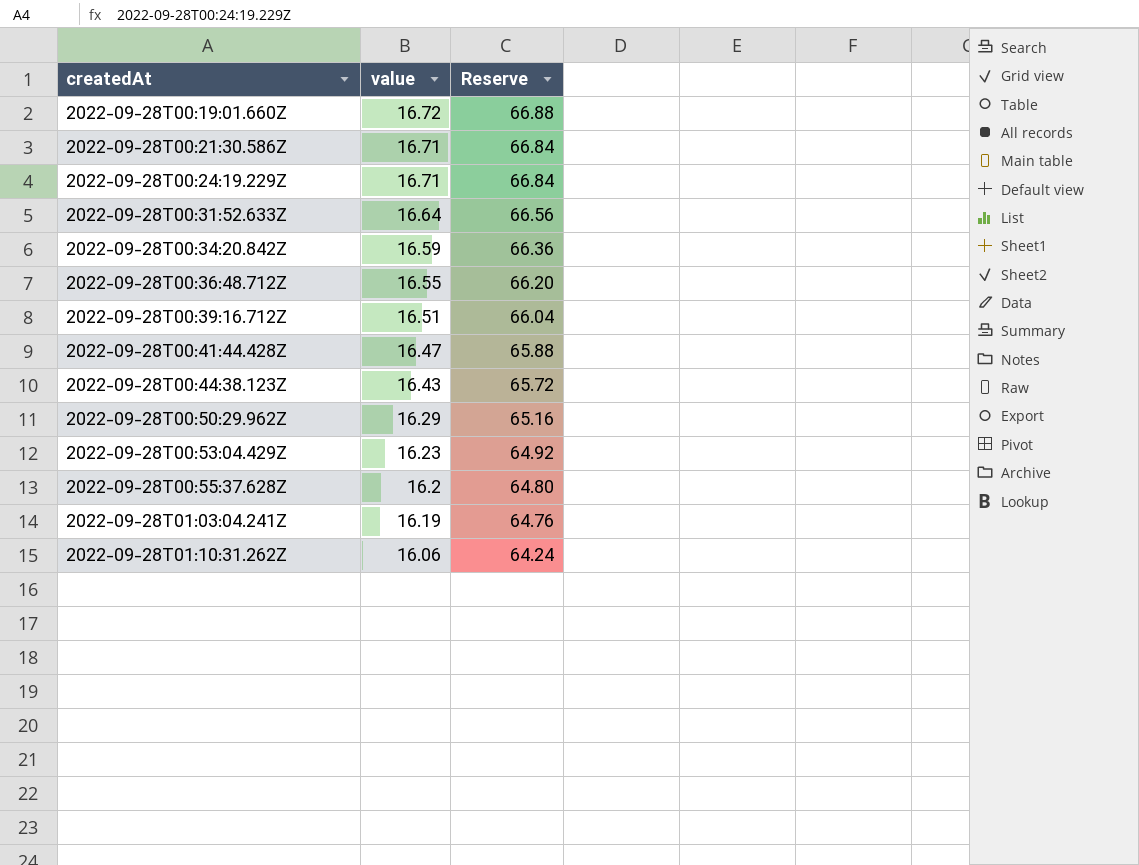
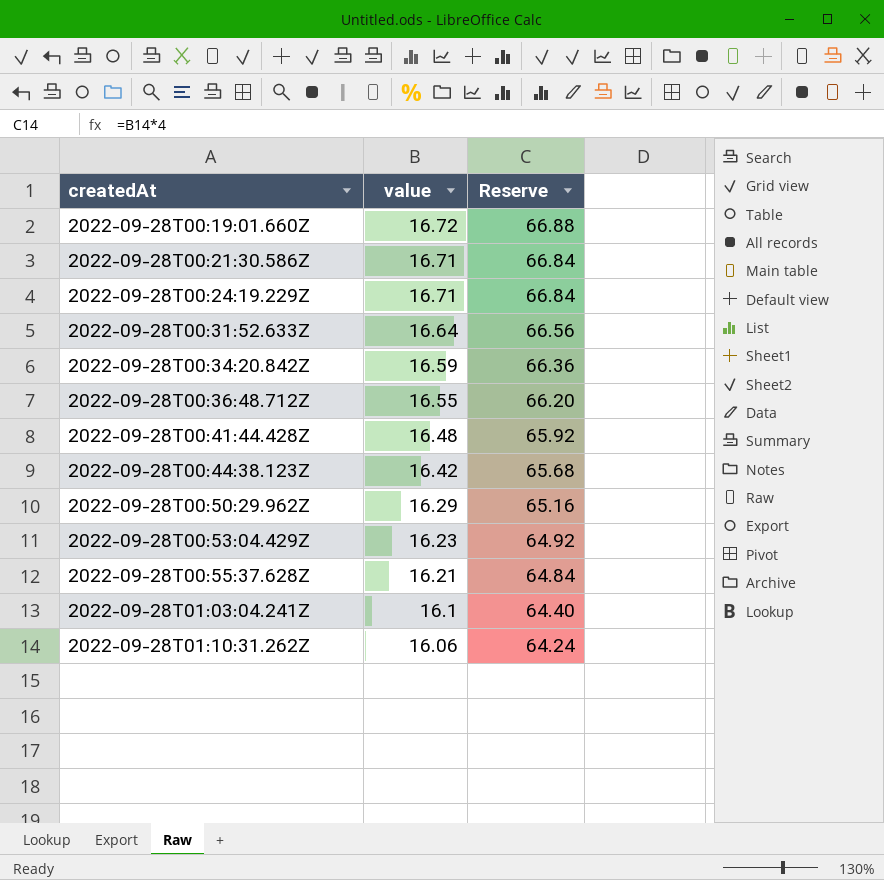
row 2022-09-28T00:39:16.712Z: 16.51 | 66.04 -> none
2022-09-28T00:41:44.428Z | value: 16.47 -> 16.48
2022-09-28T00:41:44.428Z | Reserve: 65.88 -> 65.92
2022-09-28T00:44:38.123Z | value: 16.43 -> 16.42
2022-09-28T00:44:38.123Z | Reserve: 65.72 -> 65.68
2022-09-28T00:55:37.628Z | value: 16.2 -> 16.21
2022-09-28T00:55:37.628Z | Reserve: 64.80 -> 64.84
2022-09-28T01:03:04.241Z | value: 16.19 -> 16.1
2022-09-28T01:03:04.241Z | Reserve: 64.76 -> 64.40

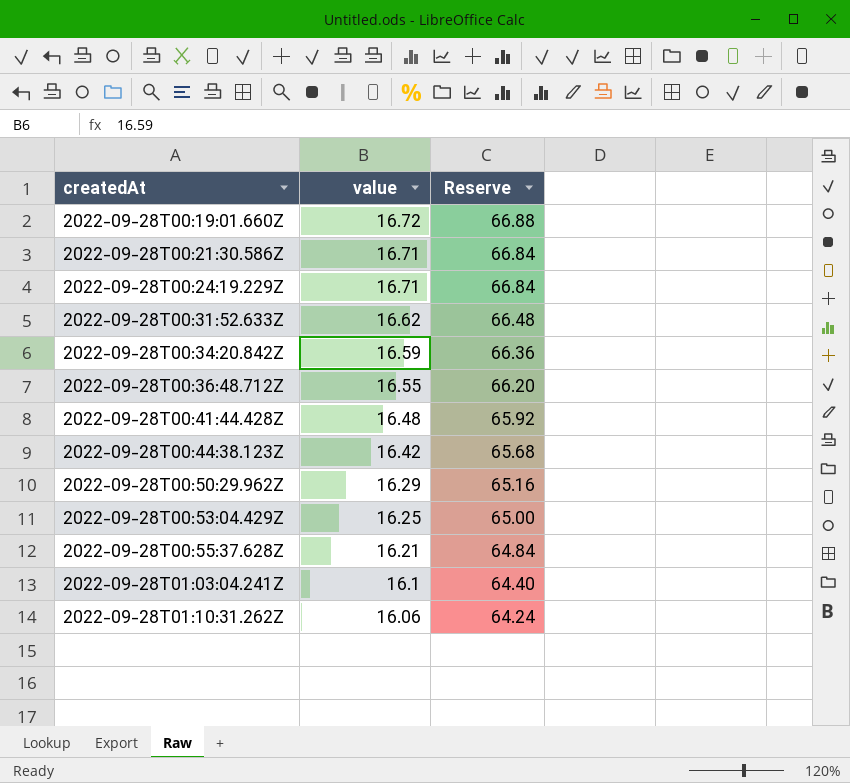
2022-09-28T00:31:52.633Z | value: 16.64 -> 16.62
2022-09-28T00:31:52.633Z | Reserve: 66.56 -> 66.48
2022-09-28T00:53:04.429Z | value: 16.23 -> 16.25
2022-09-28T00:53:04.429Z | Reserve: 64.92 -> 65.00

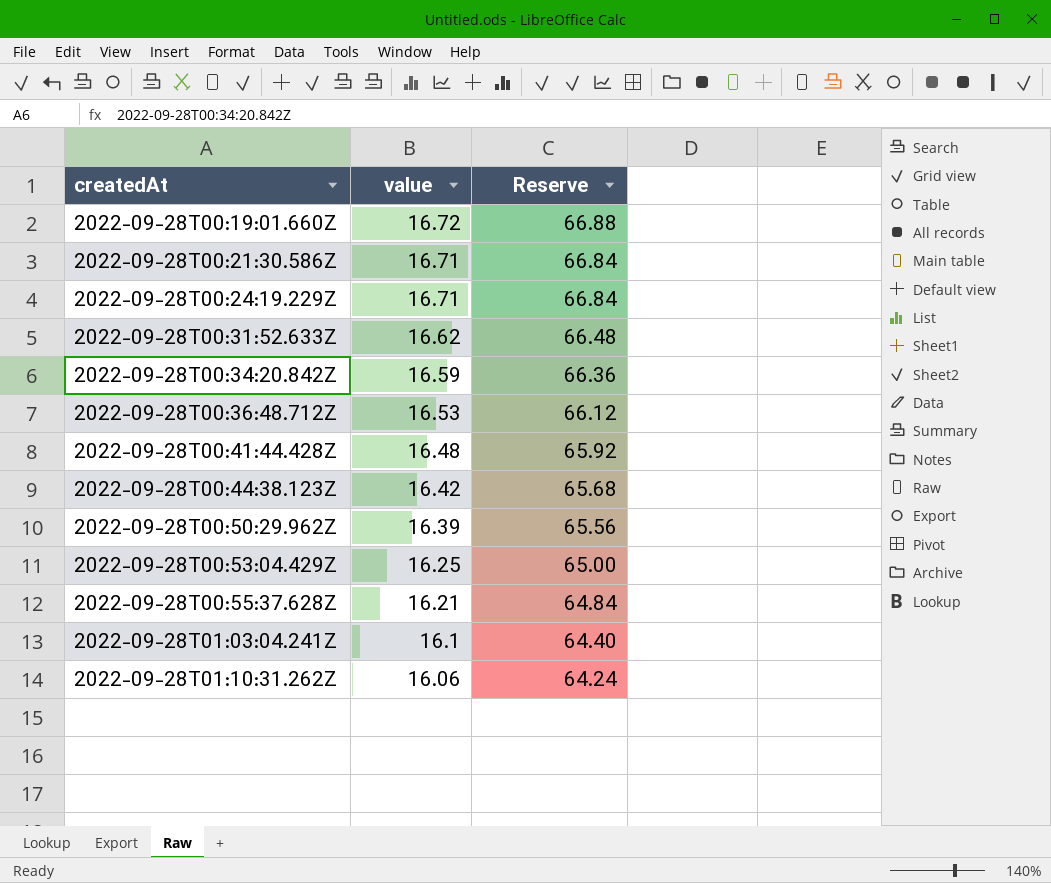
2022-09-28T00:36:48.712Z | value: 16.55 -> 16.53
2022-09-28T00:36:48.712Z | Reserve: 66.20 -> 66.12
2022-09-28T00:50:29.962Z | value: 16.29 -> 16.39
2022-09-28T00:50:29.962Z | Reserve: 65.16 -> 65.56

